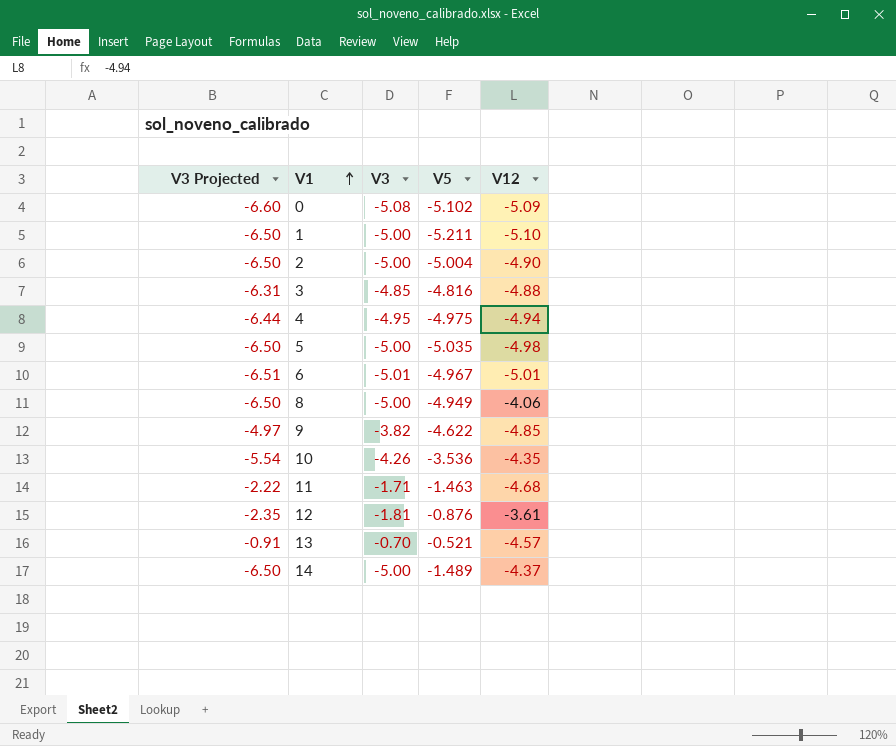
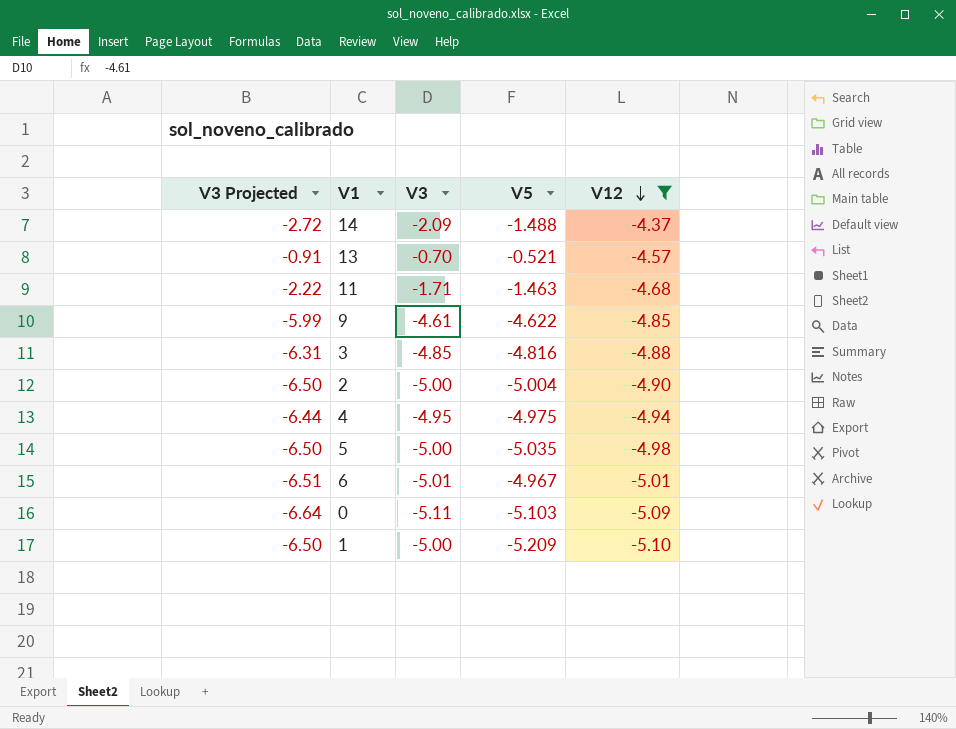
filter: none -> V12 <= -4.37
row order: V1 ascending -> V12 descending
14 | V3 Projected: -6.50 -> -2.72
14 | V3: -5.00 -> -2.09
14 | V5: -1.489 -> -1.488
9 | V3 Projected: -4.97 -> -5.99
9 | V3: -3.82 -> -4.61
0 | V3 Projected: -6.60 -> -6.64
0 | V3: -5.08 -> -5.11
0 | V5: -5.102 -> -5.103
1 | V5: -5.211 -> -5.209

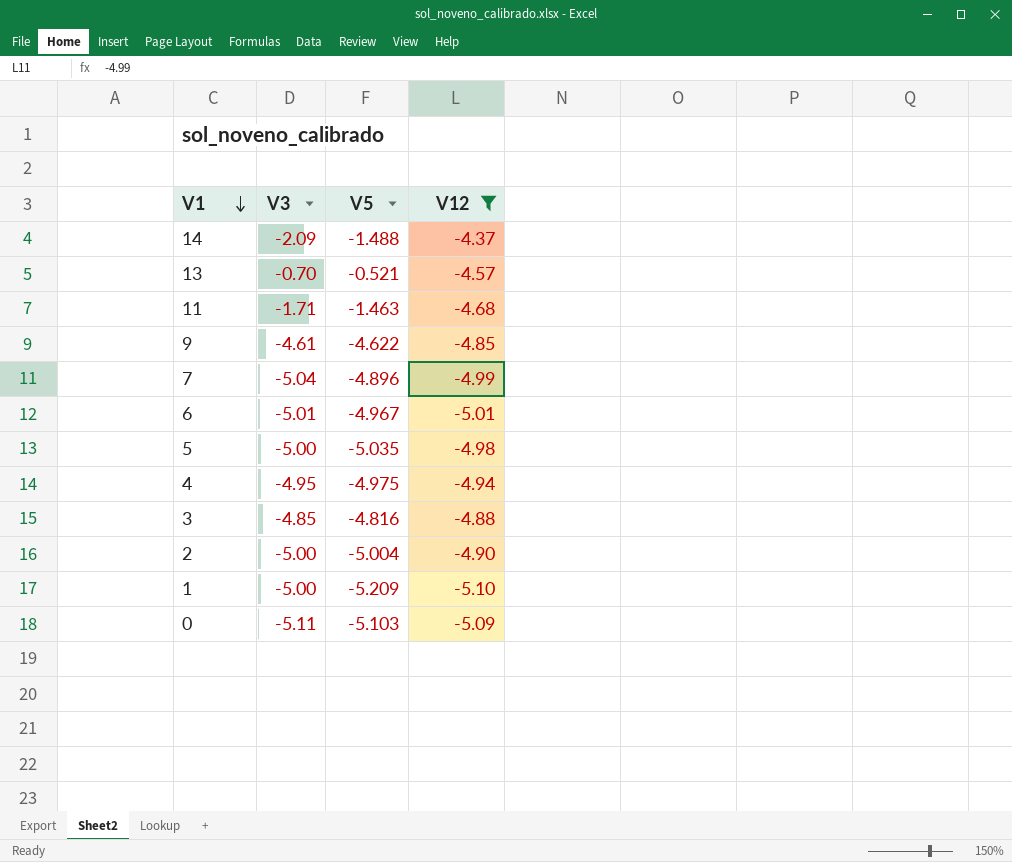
row order: V12 descending -> V1 descending
column V3 Projected | formula: [V3] * 1.3 -> none
row 7: none -> -5.04 | -4.896 | -4.99

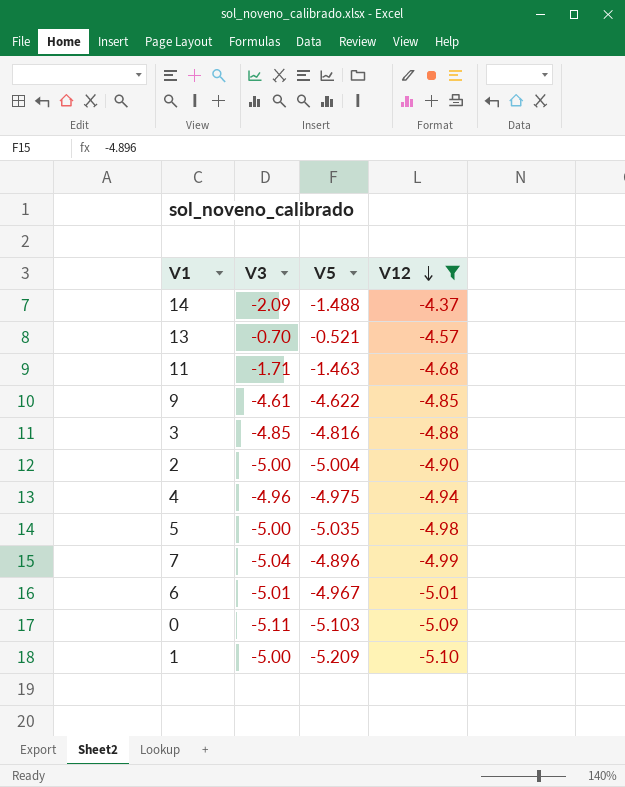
row order: V1 descending -> V12 descending
4 | V3: -4.95 -> -4.96

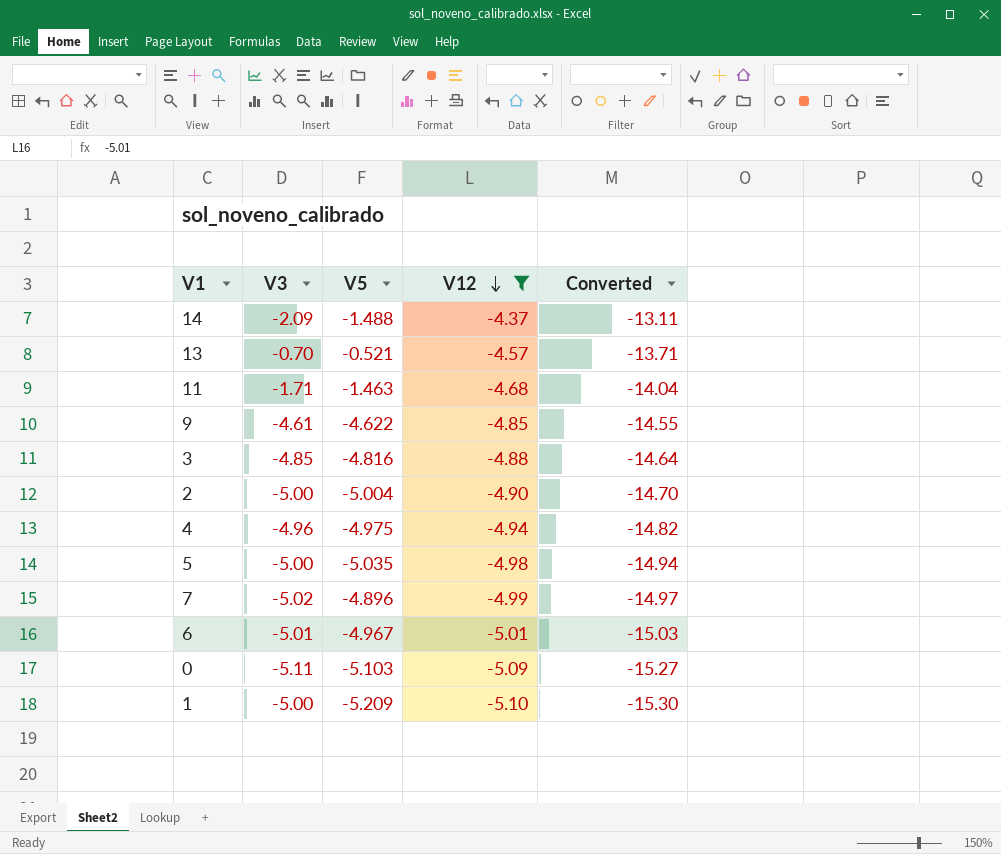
column Converted | formula: none -> [V12] * 3
7 | V3: -5.04 -> -5.02

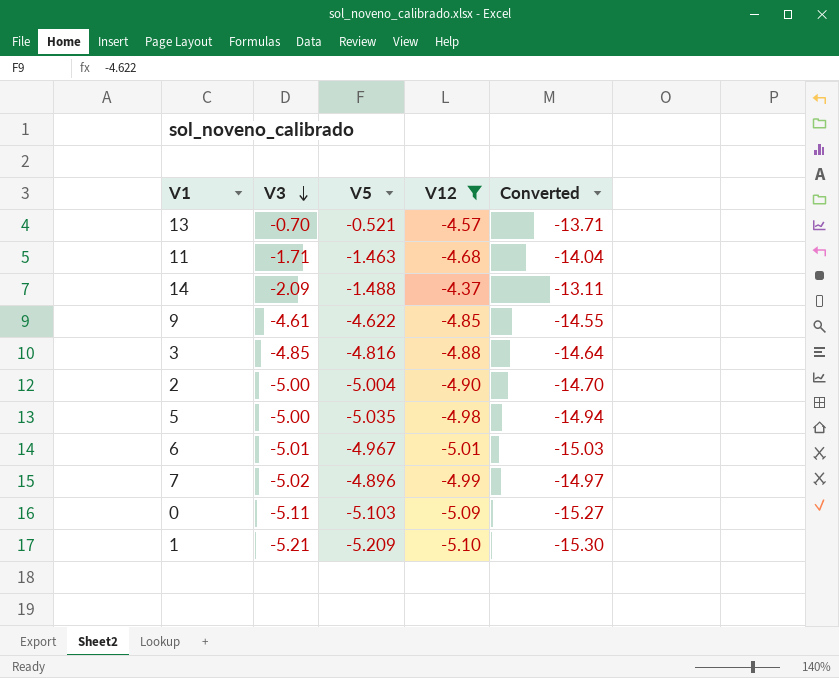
row order: V12 descending -> V3 descending
row 4: -4.96 | -4.975 | -4.94 | -14.82 -> none
1 | V3: -5.00 -> -5.21

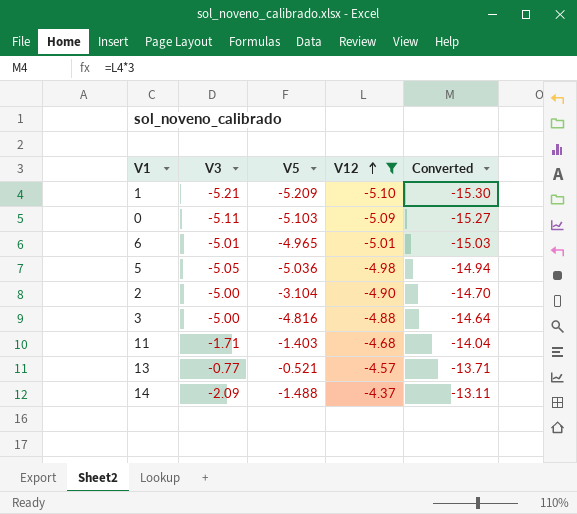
row order: V3 descending -> V12 ascending
row 9: -4.61 | -4.622 | -4.85 | -14.55 -> none
row 7: -5.02 | -4.896 | -4.99 | -14.97 -> none
6 | V5: -4.967 -> -4.965
5 | V3: -5.00 -> -5.05
5 | V5: -5.035 -> -5.036
2 | V5: -5.004 -> -3.104
3 | V3: -4.85 -> -5.00
11 | V5: -1.463 -> -1.403
13 | V3: -0.70 -> -0.77

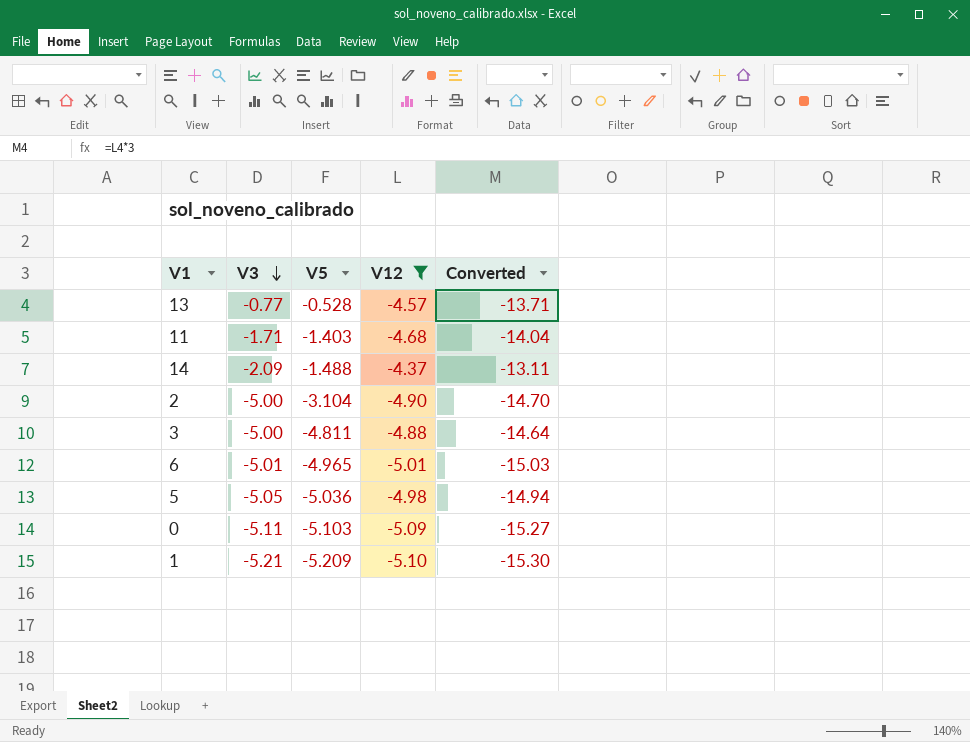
row order: V12 ascending -> V3 descending
13 | V5: -0.521 -> -0.528
3 | V5: -4.816 -> -4.811

